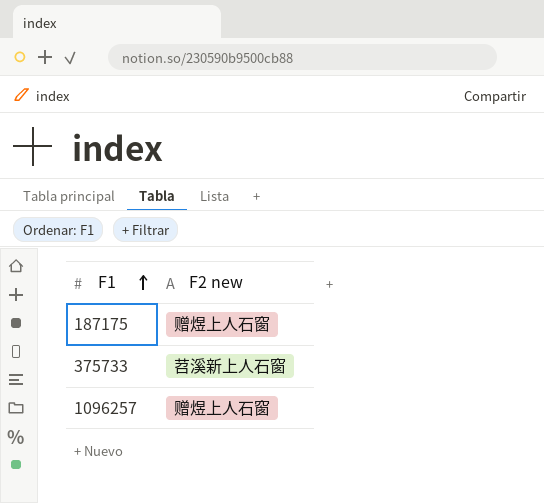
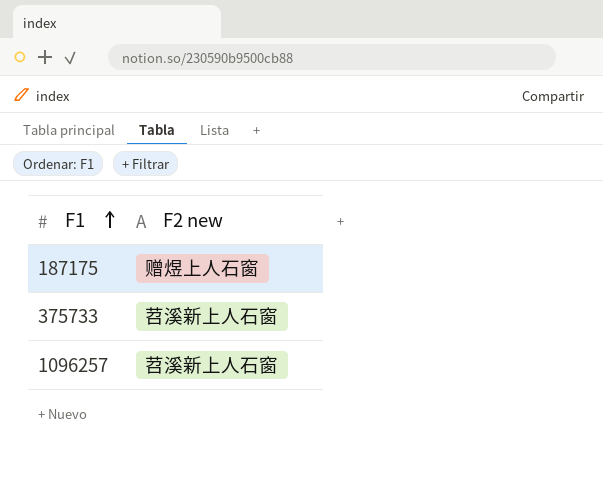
1096257 | F2 new: 赠煜上人石窗 -> 苕溪新上人石窗

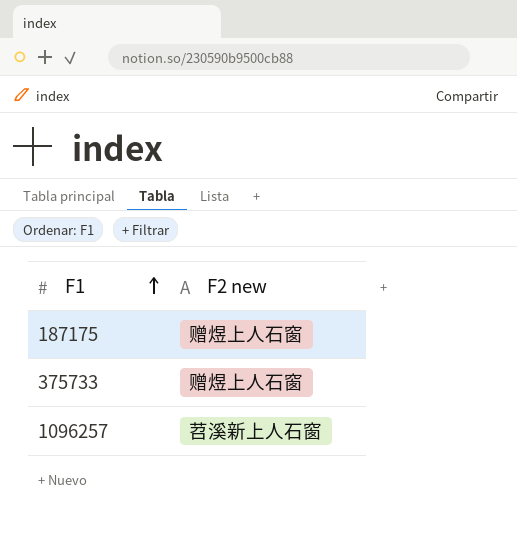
375733 | F2 new: 苕溪新上人石窗 -> 赠煜上人石窗

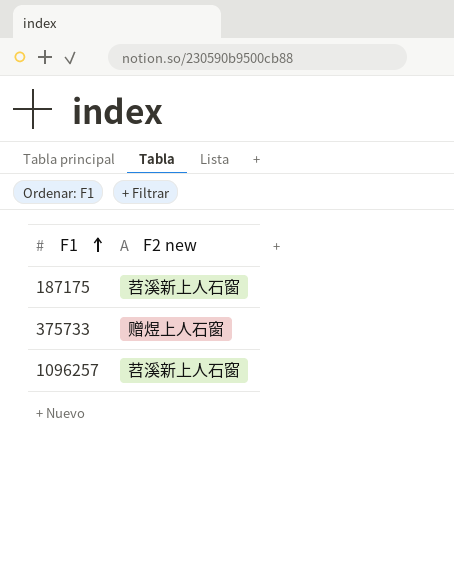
187175 | F2 new: 赠煜上人石窗 -> 苕溪新上人石窗

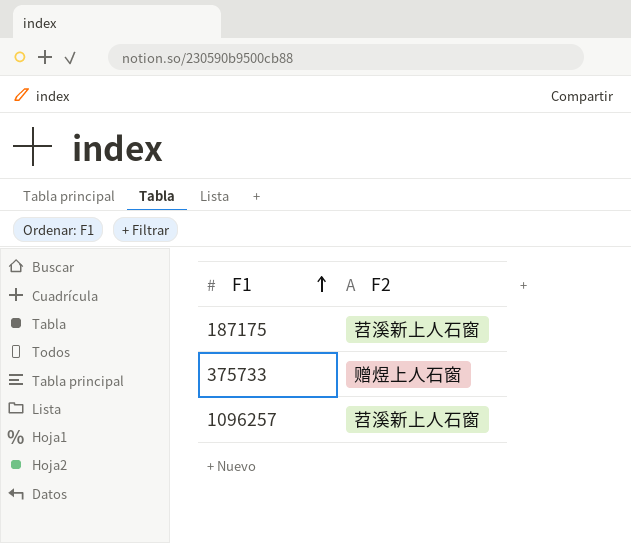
column name: F2 new -> F2

